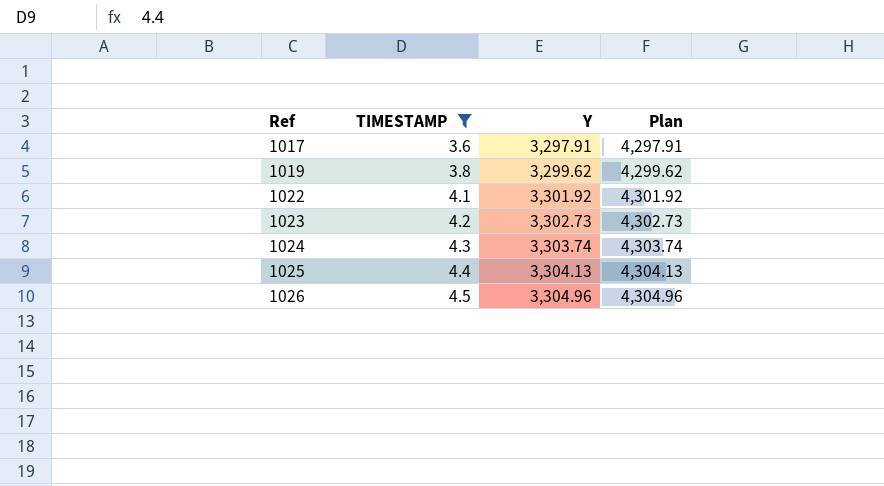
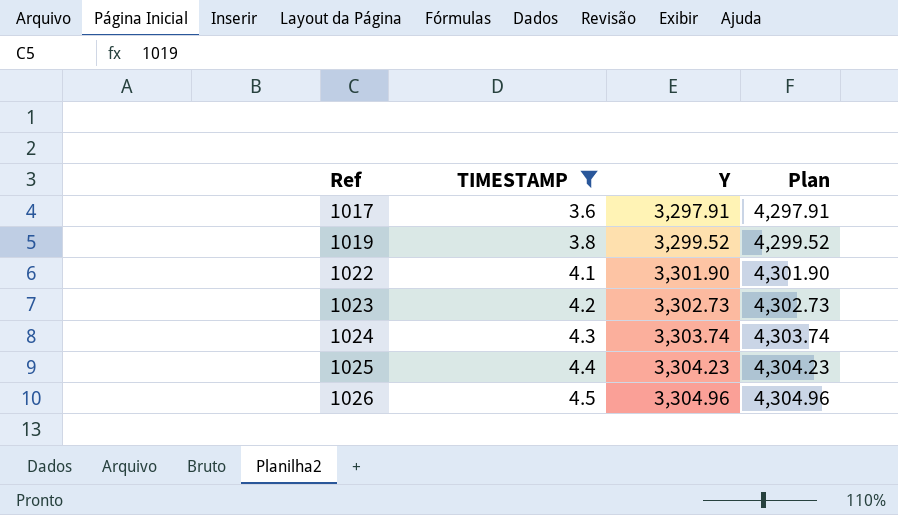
1019 | Y: 3,299.62 -> 3,299.52
1019 | Plan: 4,299.62 -> 4,299.52
1022 | Y: 3,301.92 -> 3,301.90
1022 | Plan: 4,301.92 -> 4,301.90
1025 | Y: 3,304.13 -> 3,304.23
1025 | Plan: 4,304.13 -> 4,304.23

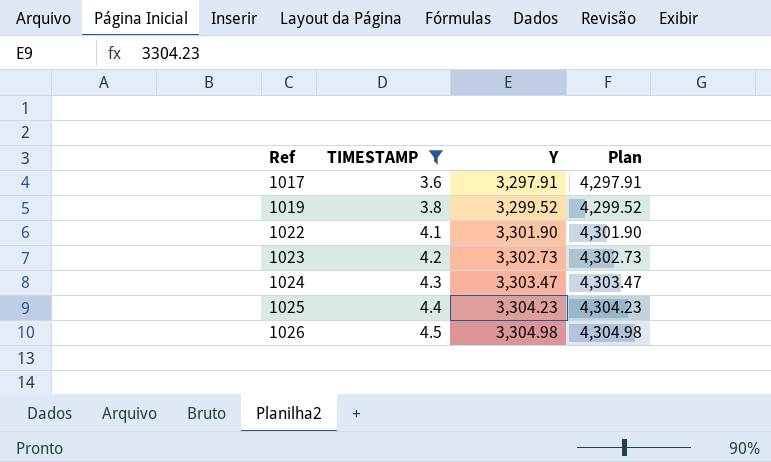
1024 | Y: 3,303.74 -> 3,303.47
1024 | Plan: 4,303.74 -> 4,303.47
1026 | Y: 3,304.96 -> 3,304.98
1026 | Plan: 4,304.96 -> 4,304.98

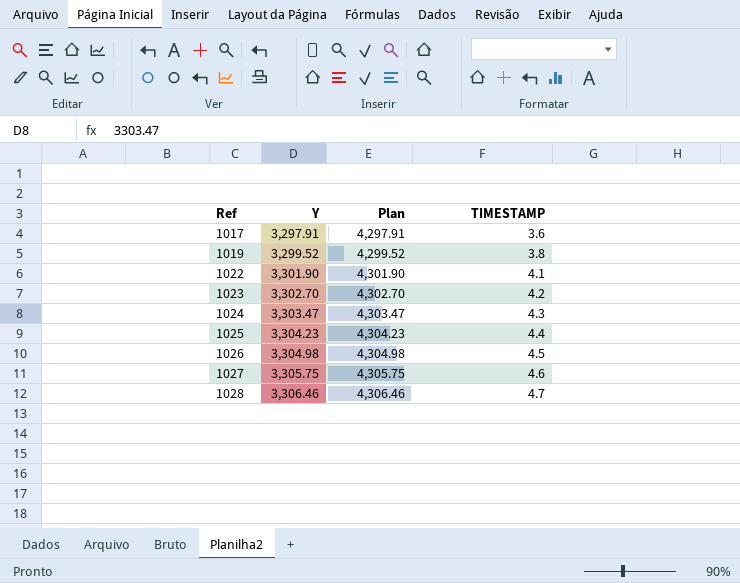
filter: TIMESTAMP <= 4.5 -> none
column TIMESTAMP | position: 2 -> 4
1023 | Y: 3,302.73 -> 3,302.70
1023 | Plan: 4,302.73 -> 4,302.70

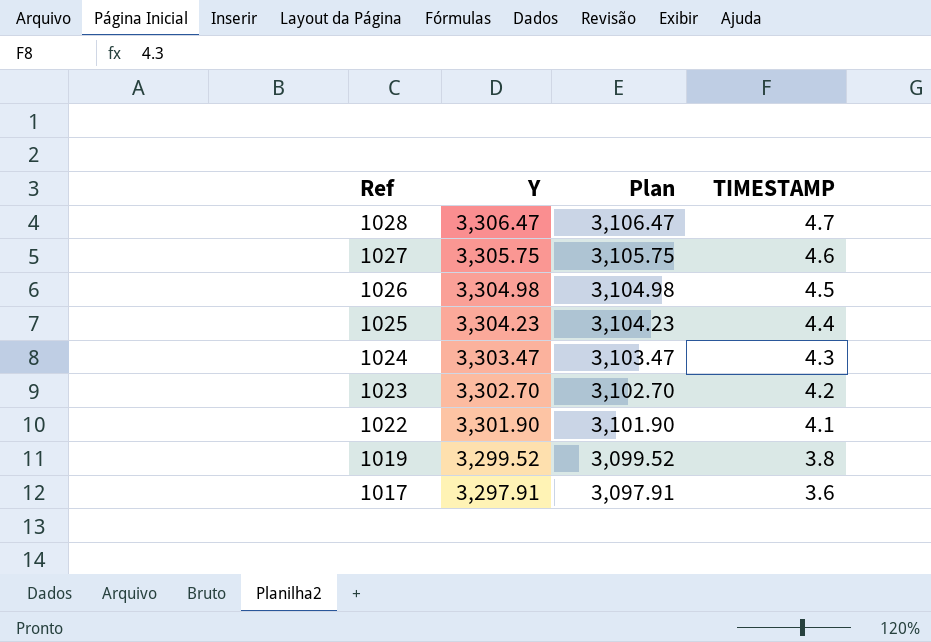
row order: Ref ascending -> Ref descending
column Plan | formula: [Y] + 1000 -> [Y] - 200
1028 | Y: 3,306.46 -> 3,306.47

